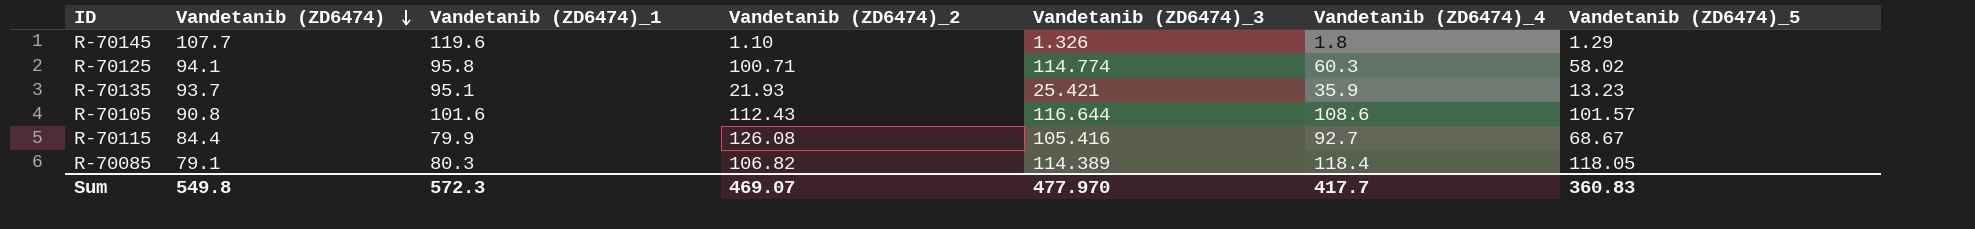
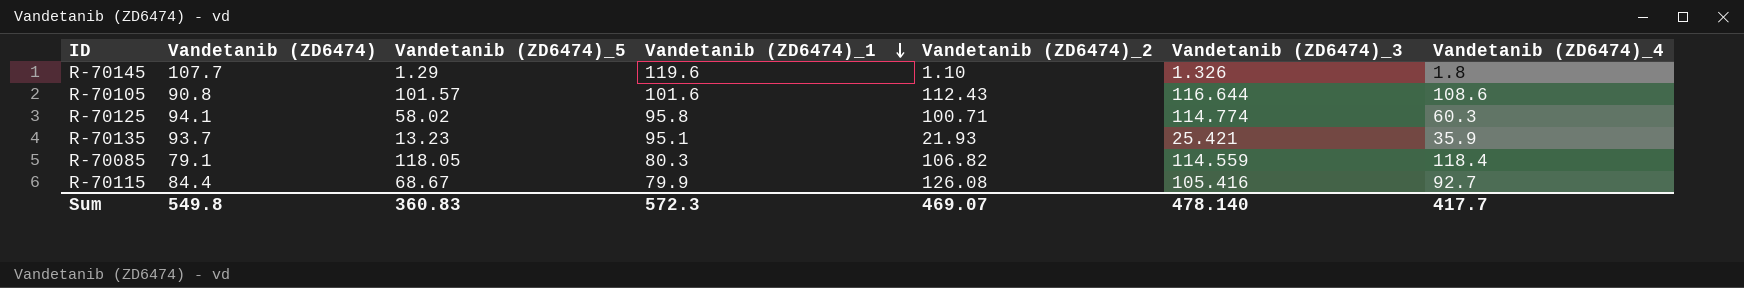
row order: Vandetanib (ZD6474) descending -> Vandetanib (ZD6474)_1 descending
column Vandetanib (ZD6474)_5 | position: 7 -> 3
R-70085 | Vandetanib (ZD6474)_3: 114.389 -> 114.559
Sum | Vandetanib (ZD6474)_3: 477.970 -> 478.140

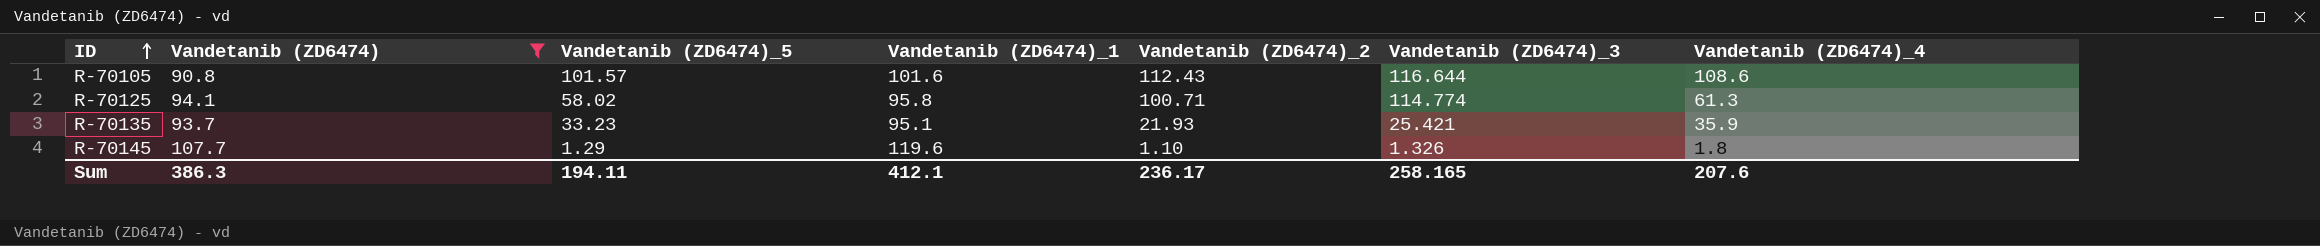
filter: none -> Vandetanib (ZD6474) >= 90.8
row order: Vandetanib (ZD6474)_1 descending -> ID ascending
R-70125 | Vandetanib (ZD6474)_4: 60.3 -> 61.3
R-70135 | Vandetanib (ZD6474)_5: 13.23 -> 33.23
Sum | Vandetanib (ZD6474): 549.8 -> 386.3
Sum | Vandetanib (ZD6474)_5: 360.83 -> 194.11
Sum | Vandetanib (ZD6474)_1: 572.3 -> 412.1
Sum | Vandetanib (ZD6474)_2: 469.07 -> 236.17
Sum | Vandetanib (ZD6474)_3: 478.140 -> 258.165
Sum | Vandetanib (ZD6474)_4: 417.7 -> 207.6

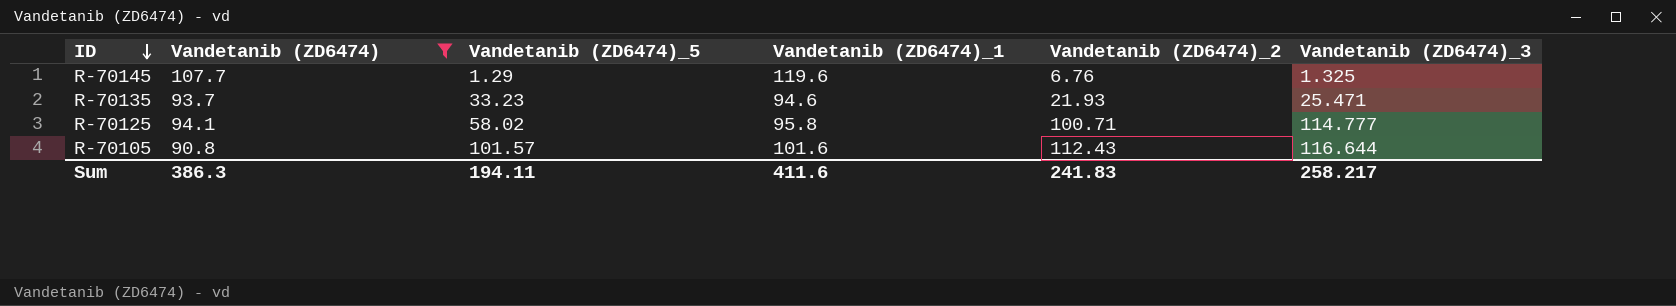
row order: ID ascending -> ID descending
column Vandetanib (ZD6474)_4 | position: 7 -> none
R-70145 | Vandetanib (ZD6474)_2: 1.10 -> 6.76
R-70145 | Vandetanib (ZD6474)_3: 1.326 -> 1.325
R-70135 | Vandetanib (ZD6474)_1: 95.1 -> 94.6
R-70135 | Vandetanib (ZD6474)_3: 25.421 -> 25.471
R-70125 | Vandetanib (ZD6474)_3: 114.774 -> 114.777
Sum | Vandetanib (ZD6474)_1: 412.1 -> 411.6
Sum | Vandetanib (ZD6474)_2: 236.17 -> 241.83
Sum | Vandetanib (ZD6474)_3: 258.165 -> 258.217

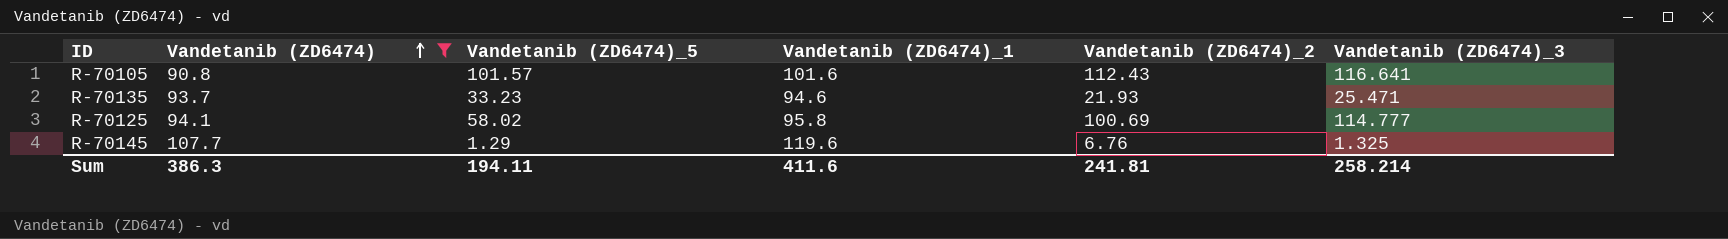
row order: ID descending -> Vandetanib (ZD6474) ascending
R-70105 | Vandetanib (ZD6474)_3: 116.644 -> 116.641
R-70125 | Vandetanib (ZD6474)_2: 100.71 -> 100.69
Sum | Vandetanib (ZD6474)_2: 241.83 -> 241.81
Sum | Vandetanib (ZD6474)_3: 258.217 -> 258.214

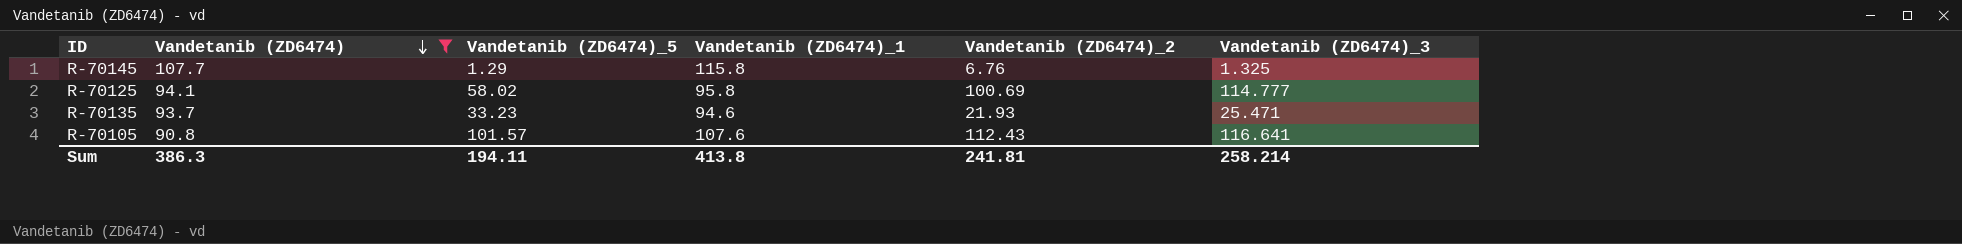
row order: Vandetanib (ZD6474) ascending -> Vandetanib (ZD6474) descending
R-70145 | Vandetanib (ZD6474)_1: 119.6 -> 115.8
R-70105 | Vandetanib (ZD6474)_1: 101.6 -> 107.6
Sum | Vandetanib (ZD6474)_1: 411.6 -> 413.8

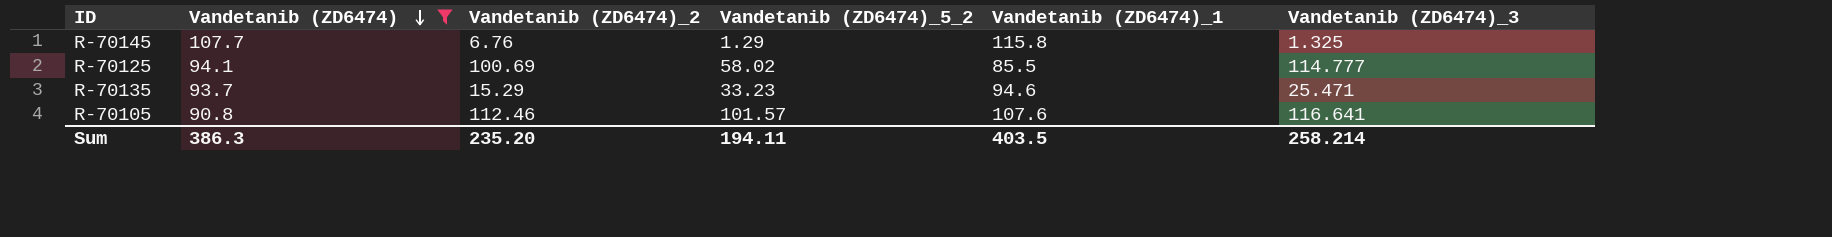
column Vandetanib (ZD6474)_2 | position: 5 -> 3
column name: Vandetanib (ZD6474)_5 -> Vandetanib (ZD6474)_5_2
R-70125 | Vandetanib (ZD6474)_1: 95.8 -> 85.5
R-70135 | Vandetanib (ZD6474)_2: 21.93 -> 15.29
R-70105 | Vandetanib (ZD6474)_2: 112.43 -> 112.46
Sum | Vandetanib (ZD6474)_2: 241.81 -> 235.20
Sum | Vandetanib (ZD6474)_1: 413.8 -> 403.5

